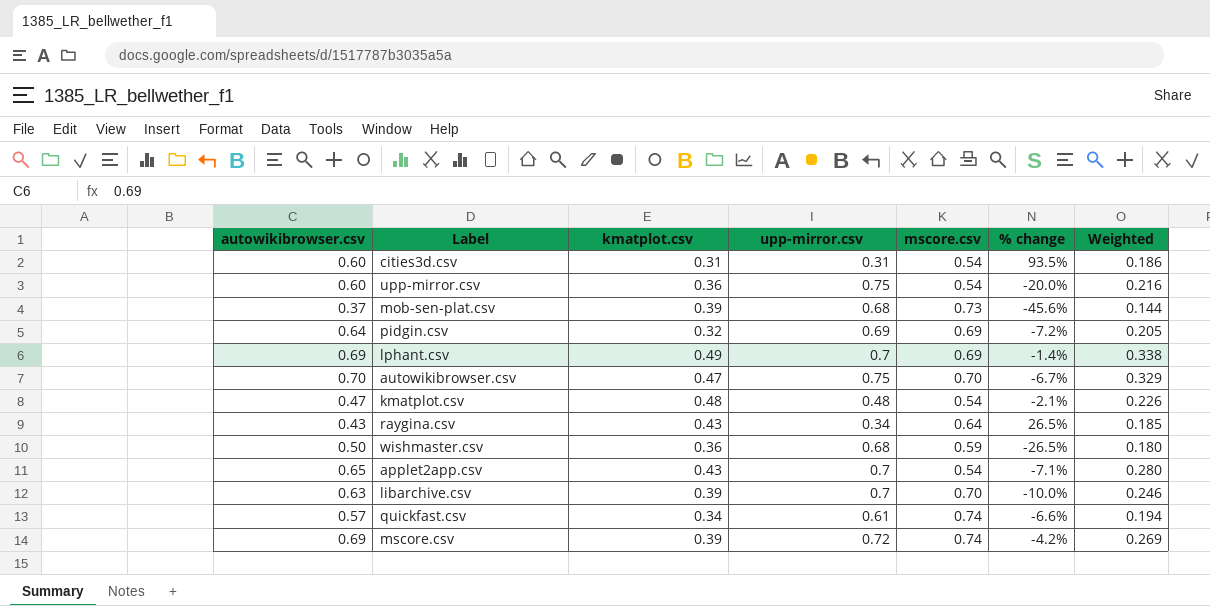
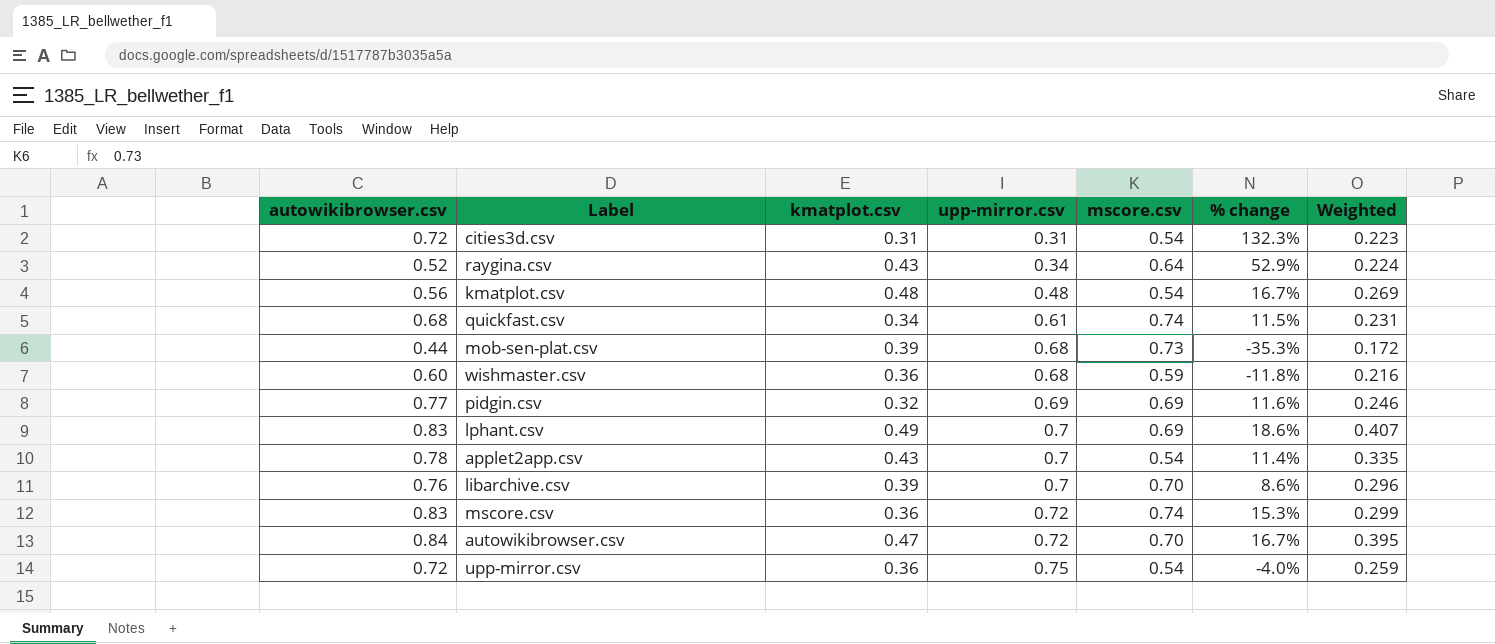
row order: none -> upp-mirror.csv ascending
cities3d.csv | autowikibrowser.csv: 0.60 -> 0.72
cities3d.csv | % change: 93.5% -> 132.3%
cities3d.csv | Weighted: 0.186 -> 0.223
raygina.csv | autowikibrowser.csv: 0.43 -> 0.52
raygina.csv | % change: 26.5% -> 52.9%
raygina.csv | Weighted: 0.185 -> 0.224
kmatplot.csv | autowikibrowser.csv: 0.47 -> 0.56
kmatplot.csv | % change: -2.1% -> 16.7%
kmatplot.csv | Weighted: 0.226 -> 0.269
quickfast.csv | autowikibrowser.csv: 0.57 -> 0.68
quickfast.csv | % change: -6.6% -> 11.5%
quickfast.csv | Weighted: 0.194 -> 0.231
mob-sen-plat.csv | autowikibrowser.csv: 0.37 -> 0.44
mob-sen-plat.csv | % change: -45.6% -> -35.3%
mob-sen-plat.csv | Weighted: 0.144 -> 0.172
wishmaster.csv | autowikibrowser.csv: 0.50 -> 0.60
wishmaster.csv | % change: -26.5% -> -11.8%
wishmaster.csv | Weighted: 0.180 -> 0.216
pidgin.csv | autowikibrowser.csv: 0.64 -> 0.77
pidgin.csv | % change: -7.2% -> 11.6%
pidgin.csv | Weighted: 0.205 -> 0.246
lphant.csv | autowikibrowser.csv: 0.69 -> 0.83
lphant.csv | % change: -1.4% -> 18.6%
lphant.csv | Weighted: 0.338 -> 0.407
applet2app.csv | autowikibrowser.csv: 0.65 -> 0.78
applet2app.csv | % change: -7.1% -> 11.4%
applet2app.csv | Weighted: 0.280 -> 0.335
libarchive.csv | autowikibrowser.csv: 0.63 -> 0.76
libarchive.csv | % change: -10.0% -> 8.6%
libarchive.csv | Weighted: 0.246 -> 0.296
mscore.csv | autowikibrowser.csv: 0.69 -> 0.83
mscore.csv | kmatplot.csv: 0.39 -> 0.36
mscore.csv | % change: -4.2% -> 15.3%
mscore.csv | Weighted: 0.269 -> 0.299
autowikibrowser.csv | autowikibrowser.csv: 0.70 -> 0.84
autowikibrowser.csv | upp-mirror.csv: 0.75 -> 0.72
autowikibrowser.csv | % change: -6.7% -> 16.7%
autowikibrowser.csv | Weighted: 0.329 -> 0.395
upp-mirror.csv | autowikibrowser.csv: 0.60 -> 0.72
upp-mirror.csv | % change: -20.0% -> -4.0%
upp-mirror.csv | Weighted: 0.216 -> 0.259

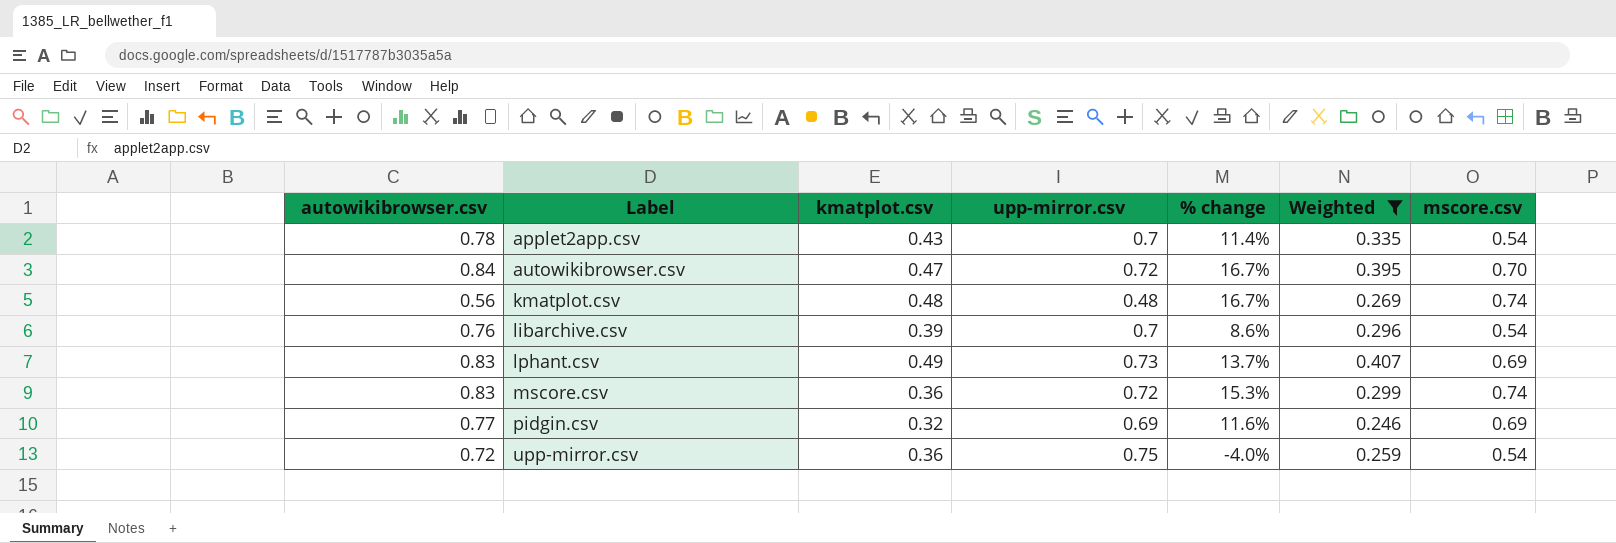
filter: none -> Weighted >= 0.246
row order: upp-mirror.csv ascending -> Label ascending
column mscore.csv | position: 5 -> 7
kmatplot.csv | mscore.csv: 0.54 -> 0.74
libarchive.csv | mscore.csv: 0.70 -> 0.54
lphant.csv | upp-mirror.csv: 0.7 -> 0.73
lphant.csv | % change: 18.6% -> 13.7%

